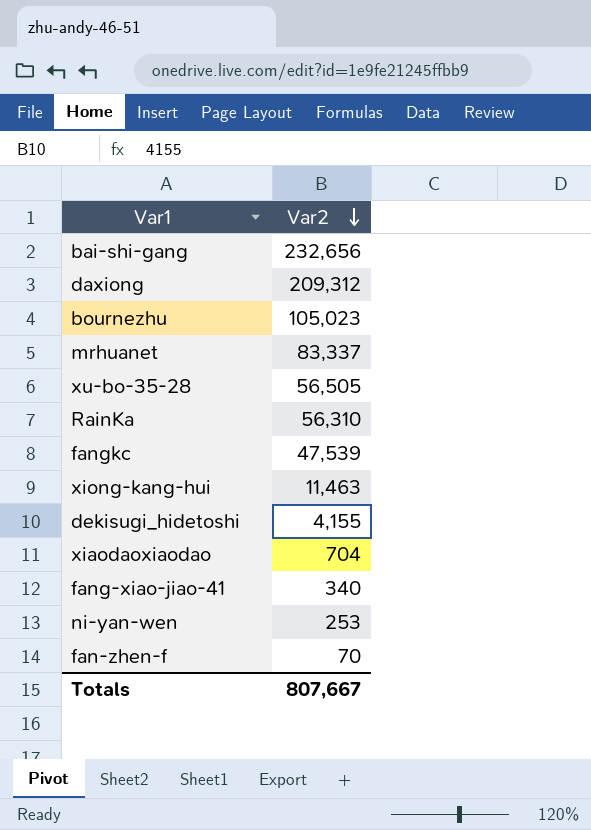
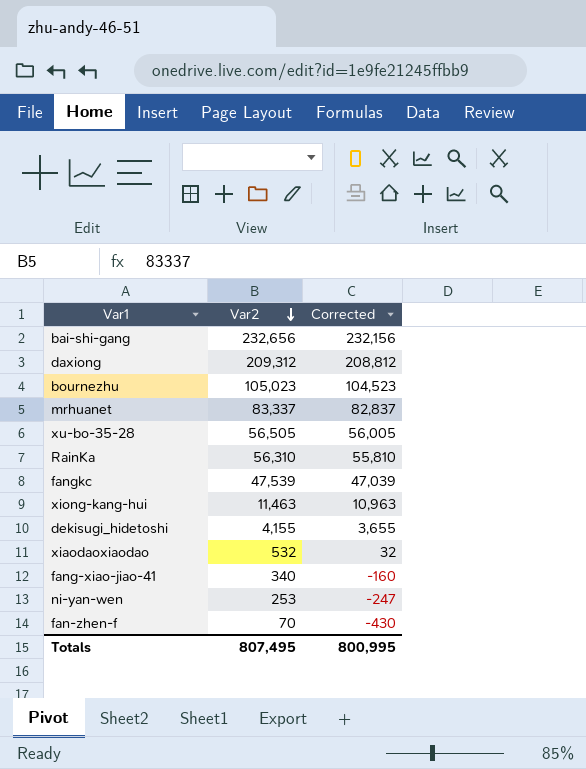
column Corrected | formula: none -> [Var2] - 500
xiaodaoxiaodao | Var2: 704 -> 532
Totals | Var2: 807,667 -> 807,495

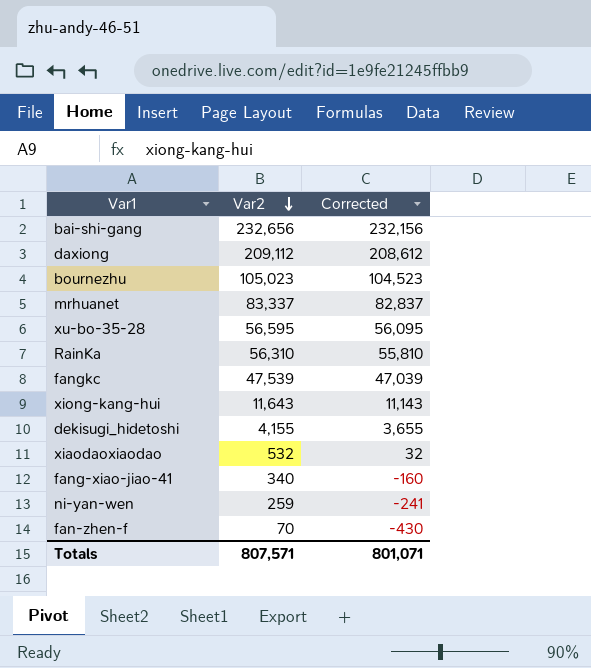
daxiong | Var2: 209,312 -> 209,112
daxiong | Corrected: 208,812 -> 208,612
xu-bo-35-28 | Var2: 56,505 -> 56,595
xu-bo-35-28 | Corrected: 56,005 -> 56,095
xiong-kang-hui | Var2: 11,463 -> 11,643
xiong-kang-hui | Corrected: 10,963 -> 11,143
ni-yan-wen | Var2: 253 -> 259
ni-yan-wen | Corrected: -247 -> -241
Totals | Var2: 807,495 -> 807,571
Totals | Corrected: 800,995 -> 801,071

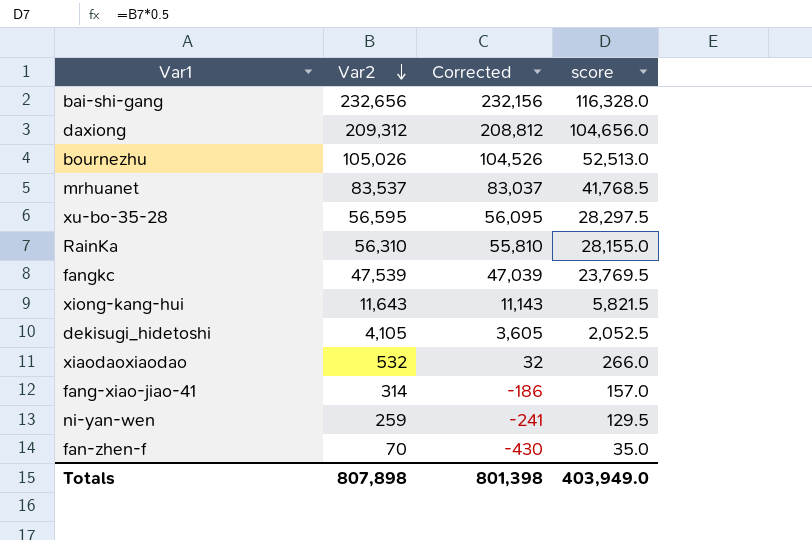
column score | formula: none -> [Var2] * 0.5
daxiong | Var2: 209,112 -> 209,312
daxiong | Corrected: 208,612 -> 208,812
bournezhu | Var2: 105,023 -> 105,026
bournezhu | Corrected: 104,523 -> 104,526
mrhuanet | Var2: 83,337 -> 83,537
mrhuanet | Corrected: 82,837 -> 83,037
dekisugi_hidetoshi | Var2: 4,155 -> 4,105
dekisugi_hidetoshi | Corrected: 3,655 -> 3,605
fang-xiao-jiao-41 | Var2: 340 -> 314
fang-xiao-jiao-41 | Corrected: -160 -> -186
Totals | Var2: 807,571 -> 807,898
Totals | Corrected: 801,071 -> 801,398

